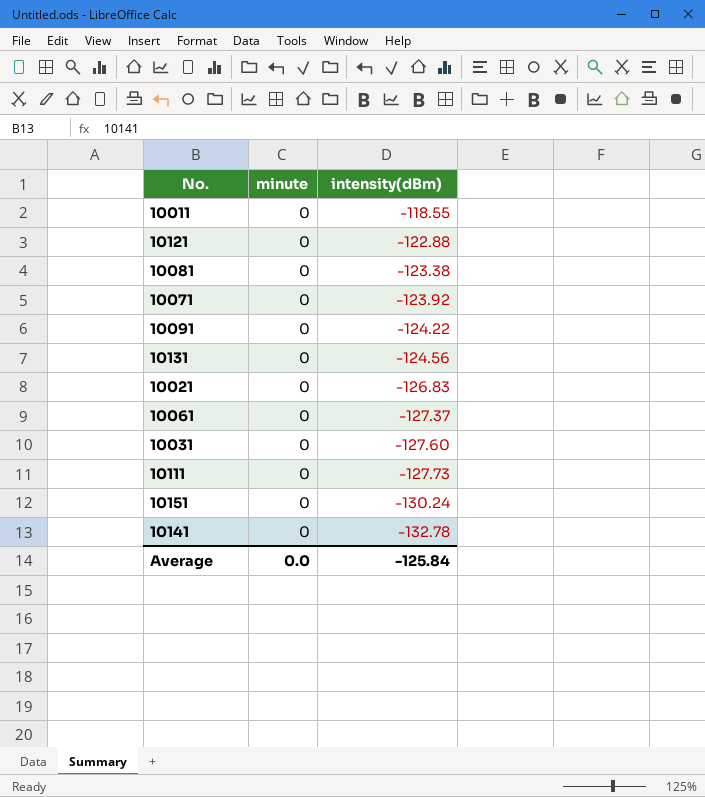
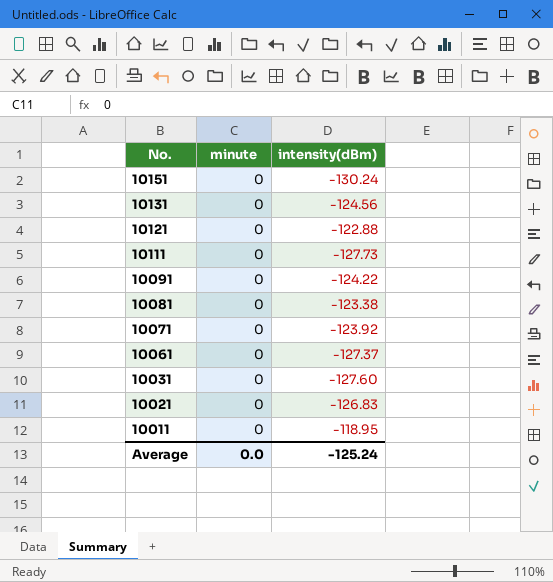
row order: intensity(dBm) descending -> No. descending
row 10141: 0 | -132.78 -> none
10011 | intensity(dBm): -118.55 -> -118.95
Average | intensity(dBm): -125.84 -> -125.24

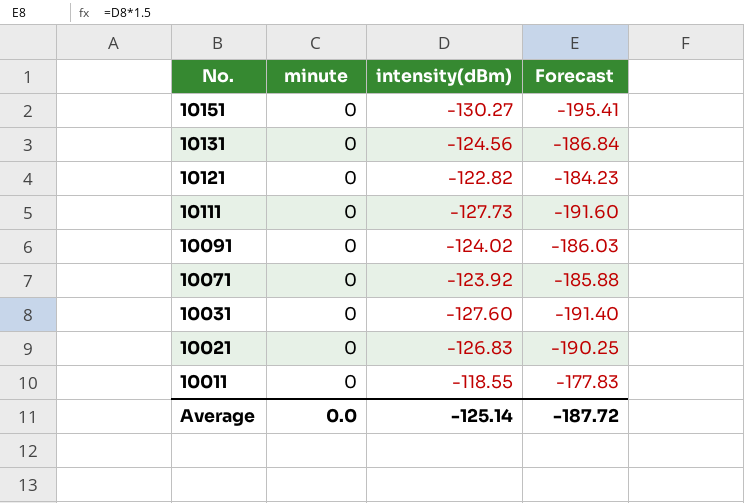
column Forecast | formula: none -> [intensity(dBm)] * 1.5
row 10081: 0 | -123.38 -> none
row 10061: 0 | -127.37 -> none
10151 | intensity(dBm): -130.24 -> -130.27
10121 | intensity(dBm): -122.88 -> -122.82
10091 | intensity(dBm): -124.22 -> -124.02
10011 | intensity(dBm): -118.95 -> -118.55
Average | intensity(dBm): -125.24 -> -125.14

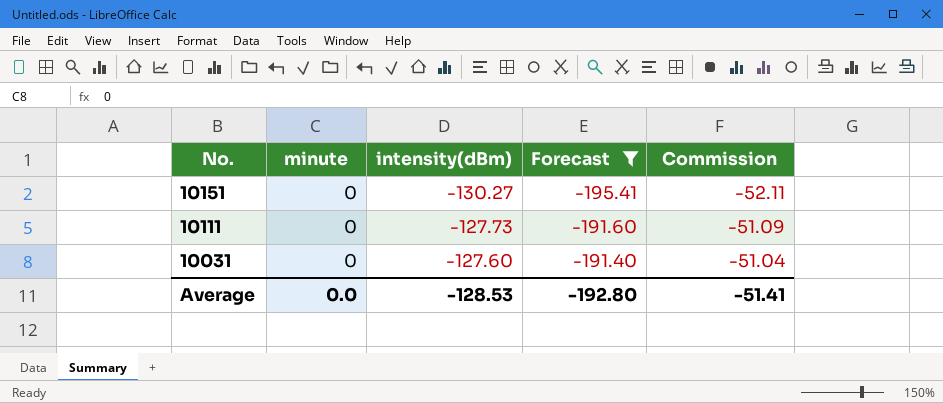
filter: none -> Forecast <= -191.40
column Commission | formula: none -> [intensity(dBm)] * 0.4
Average | intensity(dBm): -125.14 -> -128.53
Average | Forecast: -187.72 -> -192.80

